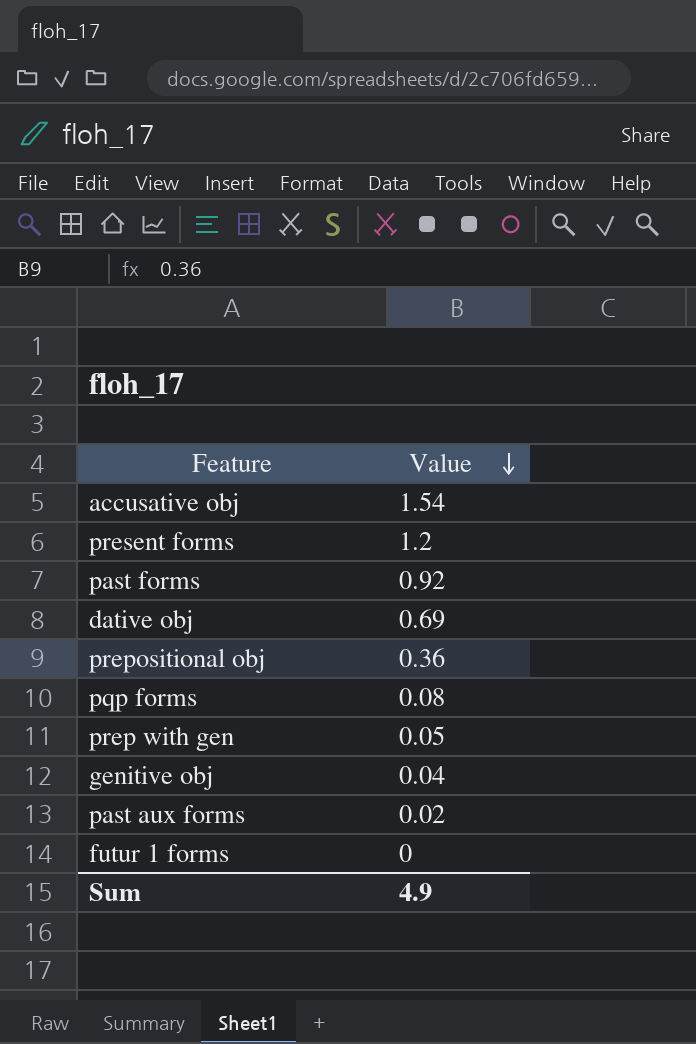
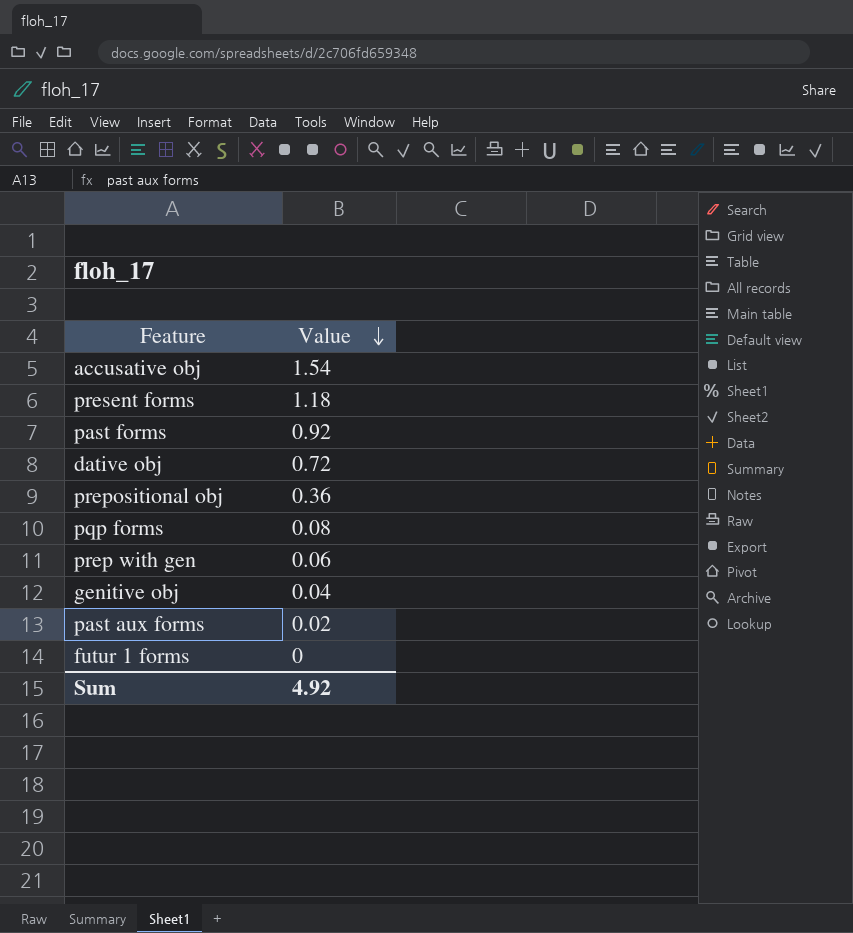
present forms | Value: 1.2 -> 1.18
dative obj | Value: 0.69 -> 0.72
prep with gen | Value: 0.05 -> 0.06
Sum | Value: 4.9 -> 4.92

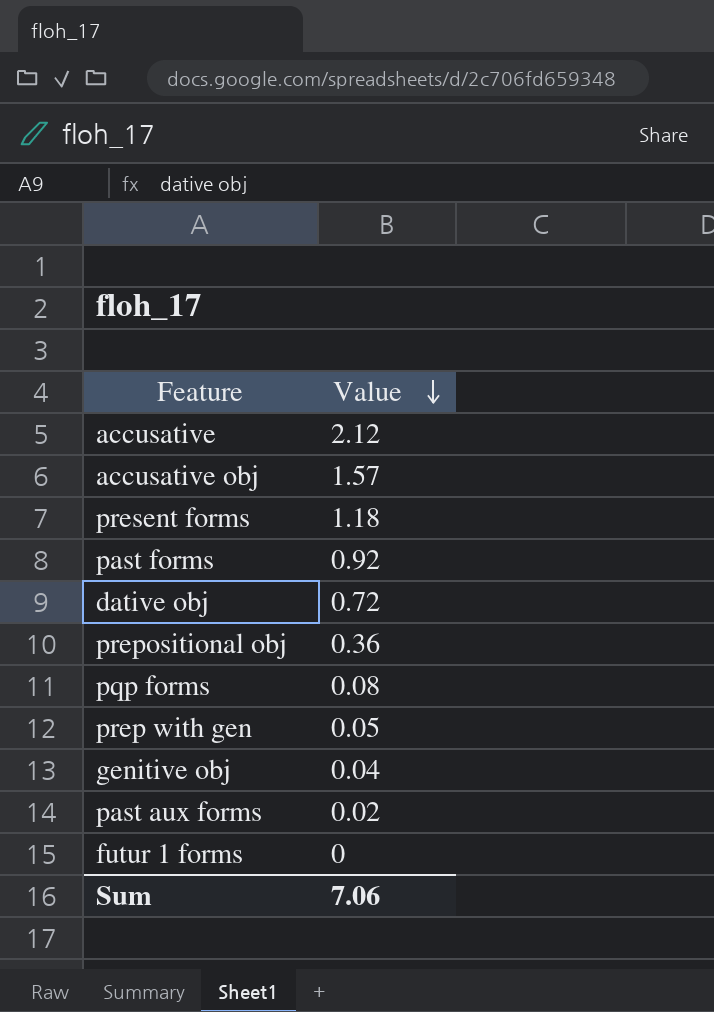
row accusative: none -> 2.12
accusative obj | Value: 1.54 -> 1.57
prep with gen | Value: 0.06 -> 0.05
Sum | Value: 4.92 -> 7.06

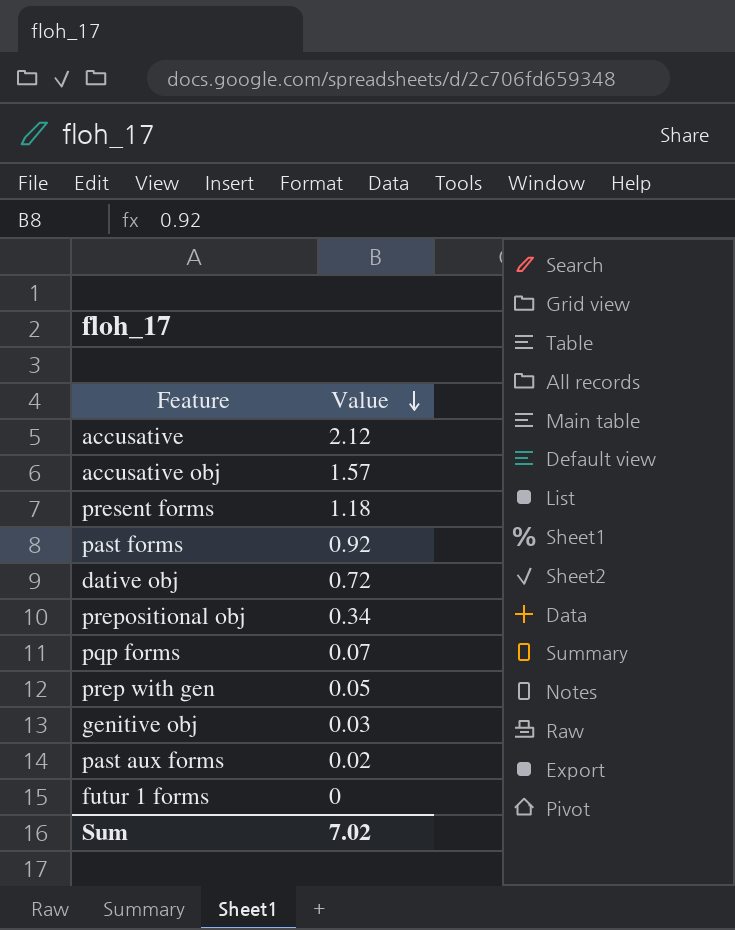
prepositional obj | Value: 0.36 -> 0.34
pqp forms | Value: 0.08 -> 0.07
genitive obj | Value: 0.04 -> 0.03
Sum | Value: 7.06 -> 7.02

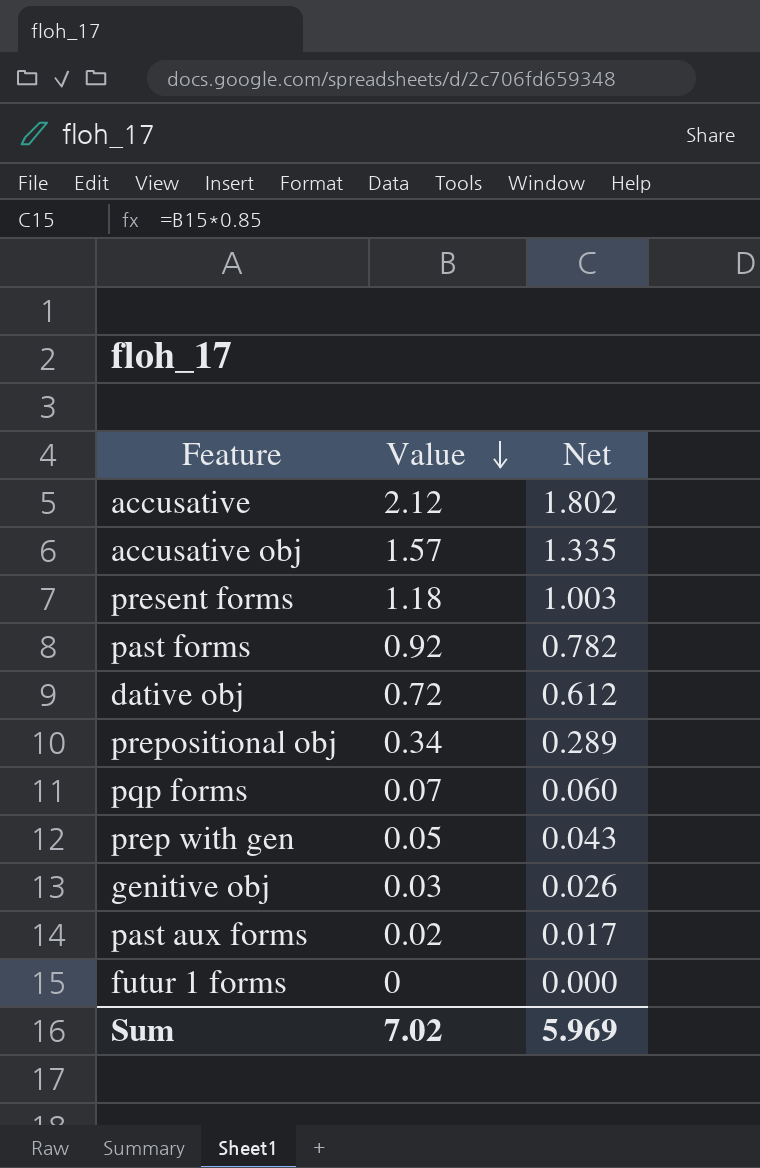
column Net | formula: none -> [Value] * 0.85

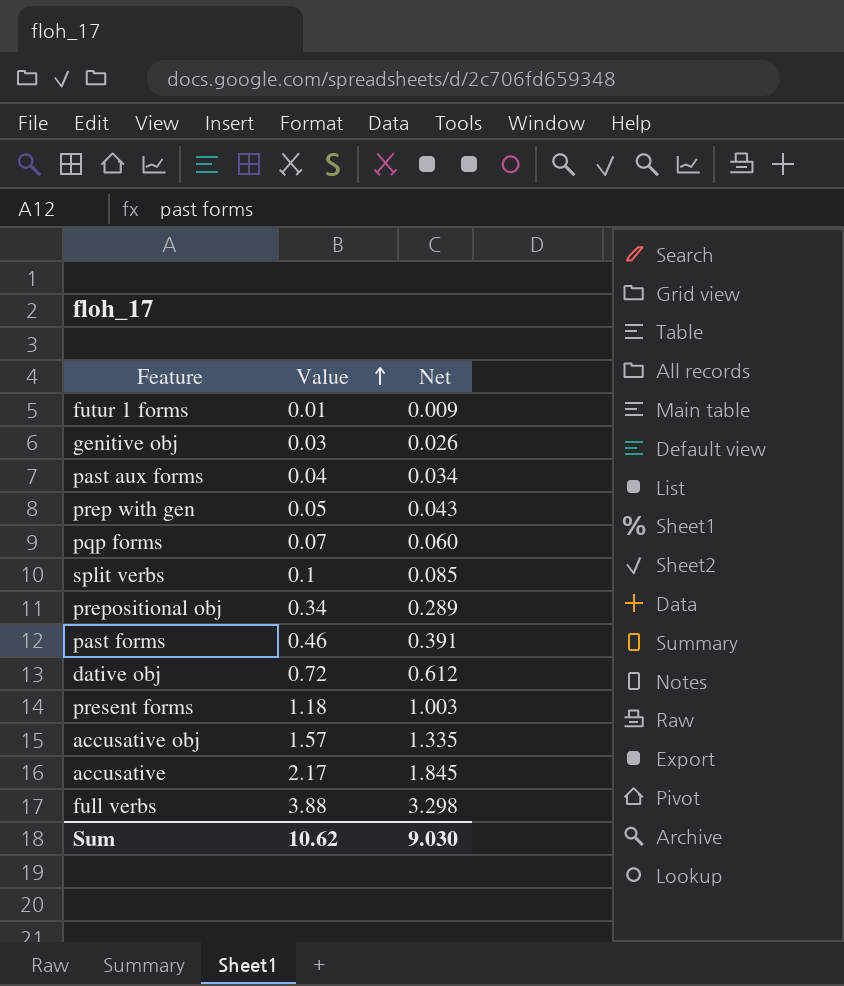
row order: Value descending -> Value ascending
futur 1 forms | Value: 0 -> 0.01
futur 1 forms | Net: 0.000 -> 0.009
past aux forms | Value: 0.02 -> 0.04
past aux forms | Net: 0.017 -> 0.034
row split verbs: none -> 0.1 | 0.085
past forms | Value: 0.92 -> 0.46
past forms | Net: 0.782 -> 0.391
accusative | Value: 2.12 -> 2.17
accusative | Net: 1.802 -> 1.845
row full verbs: none -> 3.88 | 3.298
Sum | Value: 7.02 -> 10.62
Sum | Net: 5.969 -> 9.030

